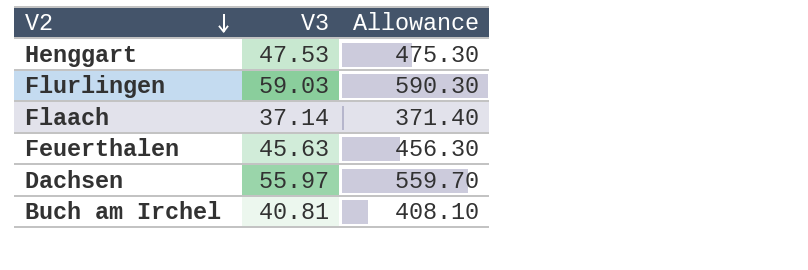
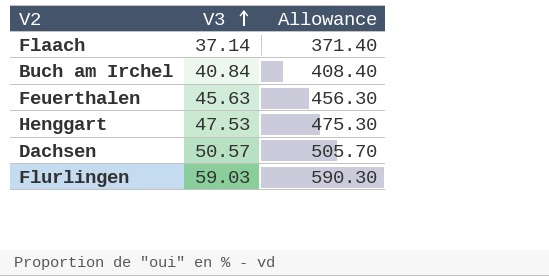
row order: V2 descending -> V3 ascending
Buch am Irchel | V3: 40.81 -> 40.84
Buch am Irchel | Allowance: 408.10 -> 408.40
Dachsen | V3: 55.97 -> 50.57
Dachsen | Allowance: 559.70 -> 505.70

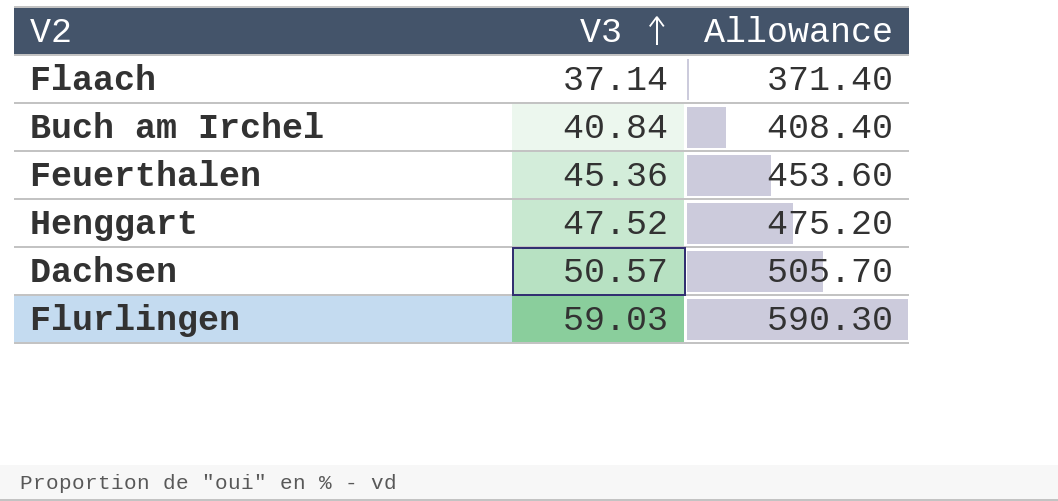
Feuerthalen | V3: 45.63 -> 45.36
Feuerthalen | Allowance: 456.30 -> 453.60
Henggart | V3: 47.53 -> 47.52
Henggart | Allowance: 475.30 -> 475.20

